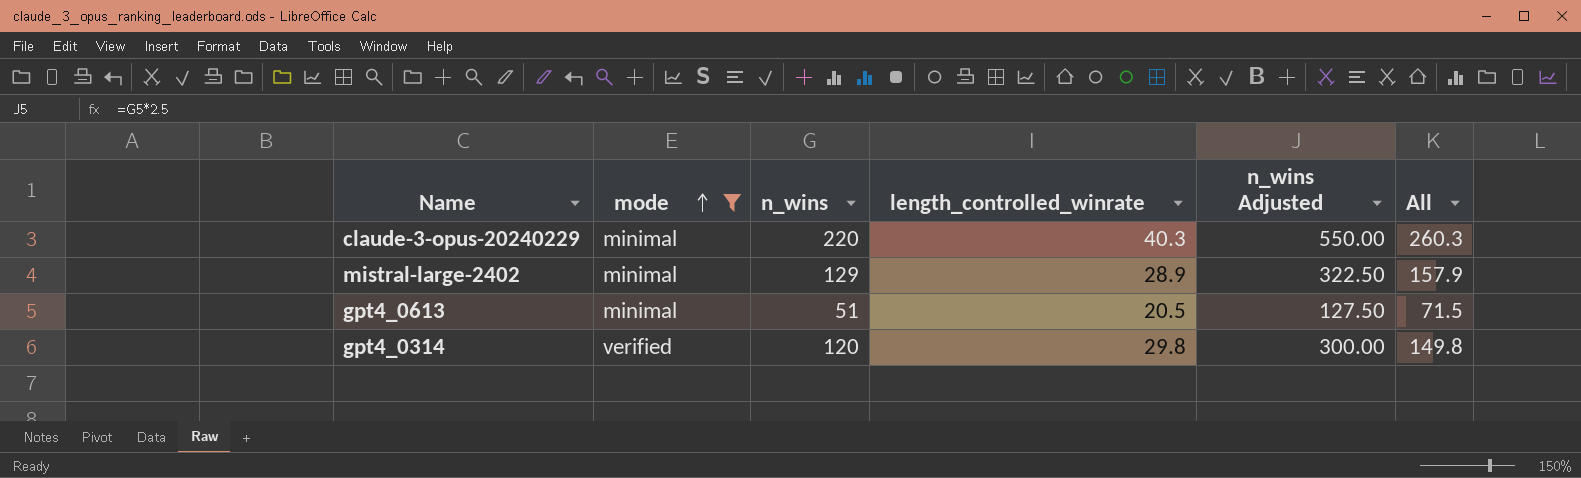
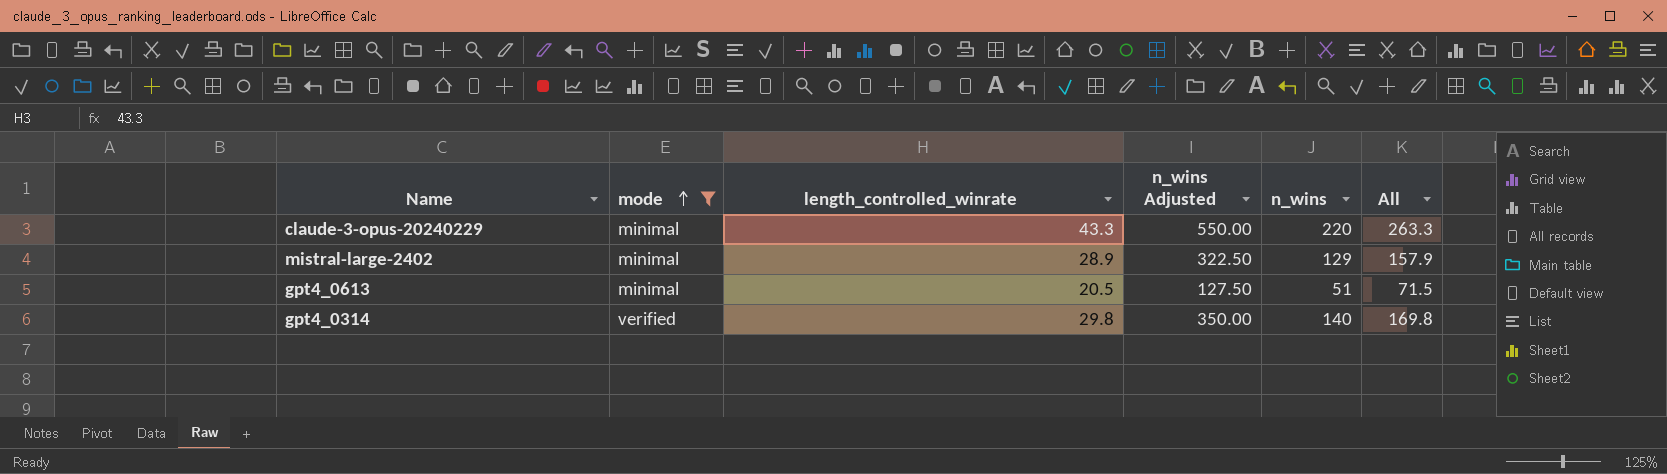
column n_wins | position: 3 -> 5
claude-3-opus-20240229 | length_controlled_winrate: 40.3 -> 43.3
claude-3-opus-20240229 | All: 260.3 -> 263.3
gpt4_0314 | n_wins Adjusted: 300.00 -> 350.00
gpt4_0314 | n_wins: 120 -> 140
gpt4_0314 | All: 149.8 -> 169.8

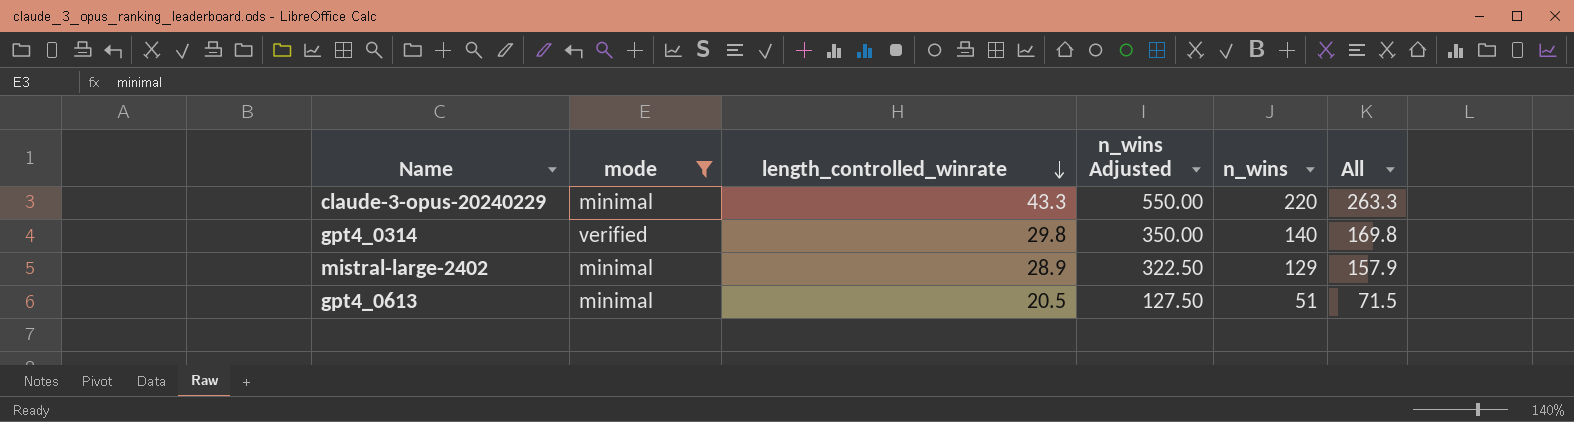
row order: mode ascending -> length_controlled_winrate descending

